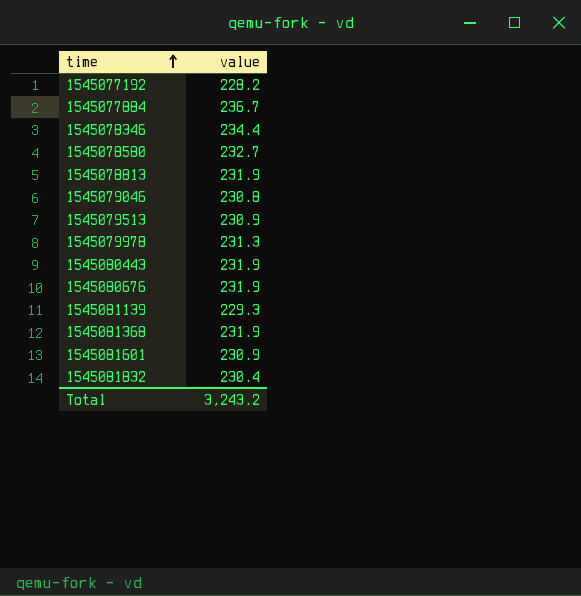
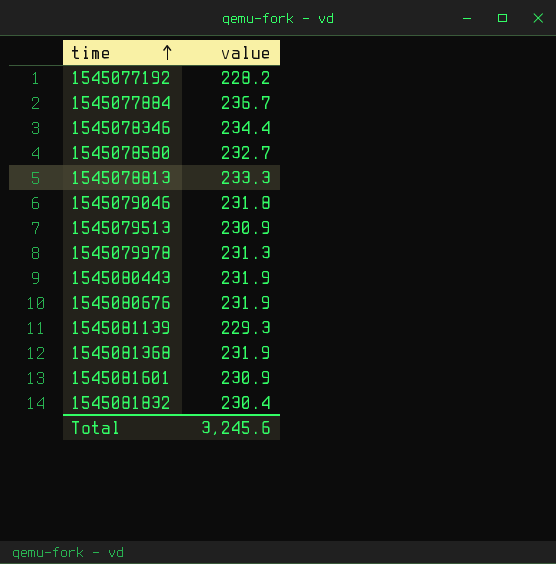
1545078813 | value: 231.9 -> 233.3
1545079046 | value: 230.8 -> 231.8
Total | value: 3,243.2 -> 3,245.6

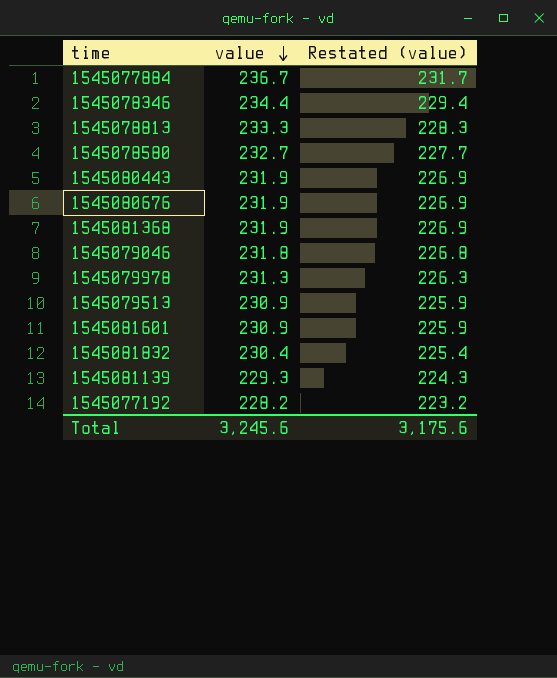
row order: time ascending -> value descending
column Restated (value) | formula: none -> [value] - 5

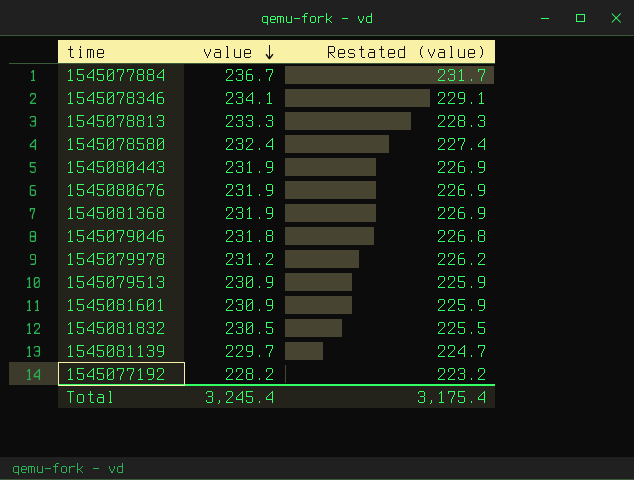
1545078346 | value: 234.4 -> 234.1
1545078346 | Restated (value): 229.4 -> 229.1
1545078580 | value: 232.7 -> 232.4
1545078580 | Restated (value): 227.7 -> 227.4
1545079978 | value: 231.3 -> 231.2
1545079978 | Restated (value): 226.3 -> 226.2
1545081832 | value: 230.4 -> 230.5
1545081832 | Restated (value): 225.4 -> 225.5
1545081139 | value: 229.3 -> 229.7
1545081139 | Restated (value): 224.3 -> 224.7
Total | value: 3,245.6 -> 3,245.4
Total | Restated (value): 3,175.6 -> 3,175.4

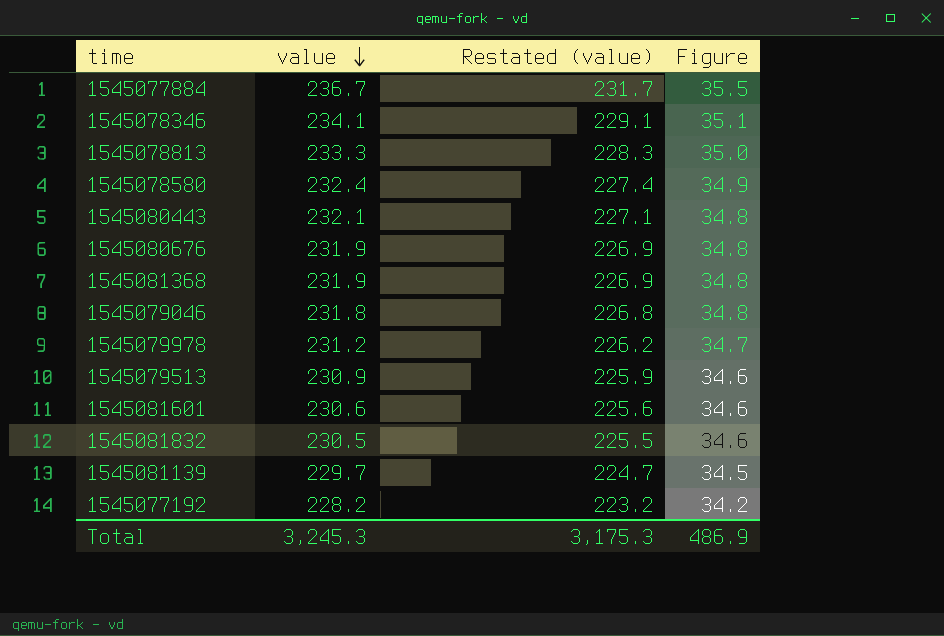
column Figure | formula: none -> [value] * 0.15
1545080443 | value: 231.9 -> 232.1
1545080443 | Restated (value): 226.9 -> 227.1
1545081601 | value: 230.9 -> 230.6
1545081601 | Restated (value): 225.9 -> 225.6
Total | value: 3,245.4 -> 3,245.3
Total | Restated (value): 3,175.4 -> 3,175.3

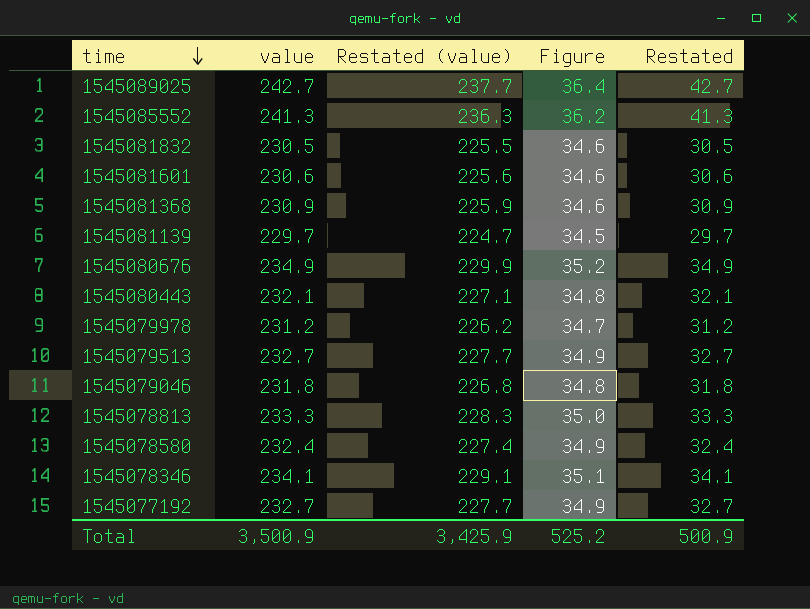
row order: value descending -> time descending
column Restated | formula: none -> [value] - 200
row 1545077884: 236.7 | 231.7 | 35.5 -> none
row 1545089025: none -> 242.7 | 237.7 | 36.4 | 42.7
row 1545085552: none -> 241.3 | 236.3 | 36.2 | 41.3
1545081368 | value: 231.9 -> 230.9
1545081368 | Restated (value): 226.9 -> 225.9
1545081368 | Figure: 34.8 -> 34.6
1545080676 | value: 231.9 -> 234.9
1545080676 | Restated (value): 226.9 -> 229.9
1545080676 | Figure: 34.8 -> 35.2
1545079513 | value: 230.9 -> 232.7
1545079513 | Restated (value): 225.9 -> 227.7
1545079513 | Figure: 34.6 -> 34.9
1545077192 | value: 228.2 -> 232.7
1545077192 | Restated (value): 223.2 -> 227.7
1545077192 | Figure: 34.2 -> 34.9
Total | value: 3,245.3 -> 3,500.9
Total | Restated (value): 3,175.3 -> 3,425.9
Total | Figure: 486.9 -> 525.2

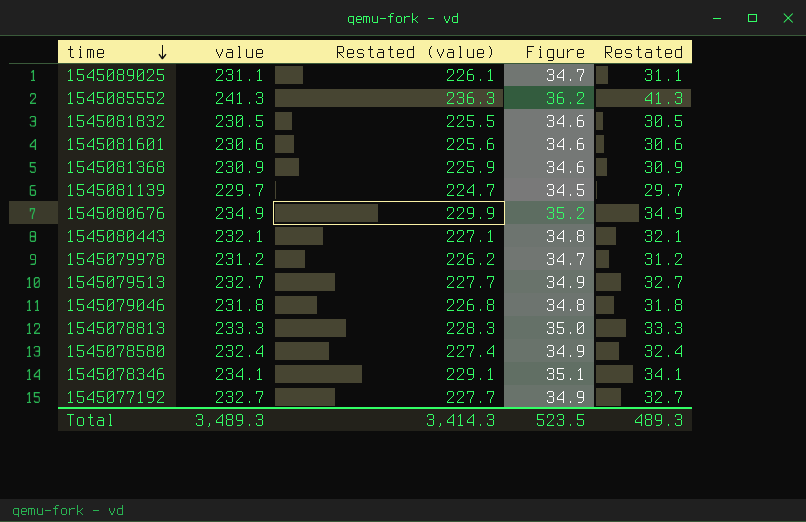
1545089025 | value: 242.7 -> 231.1
1545089025 | Restated (value): 237.7 -> 226.1
1545089025 | Figure: 36.4 -> 34.7
1545089025 | Restated: 42.7 -> 31.1
Total | value: 3,500.9 -> 3,489.3
Total | Restated (value): 3,425.9 -> 3,414.3
Total | Figure: 525.2 -> 523.5
Total | Restated: 500.9 -> 489.3

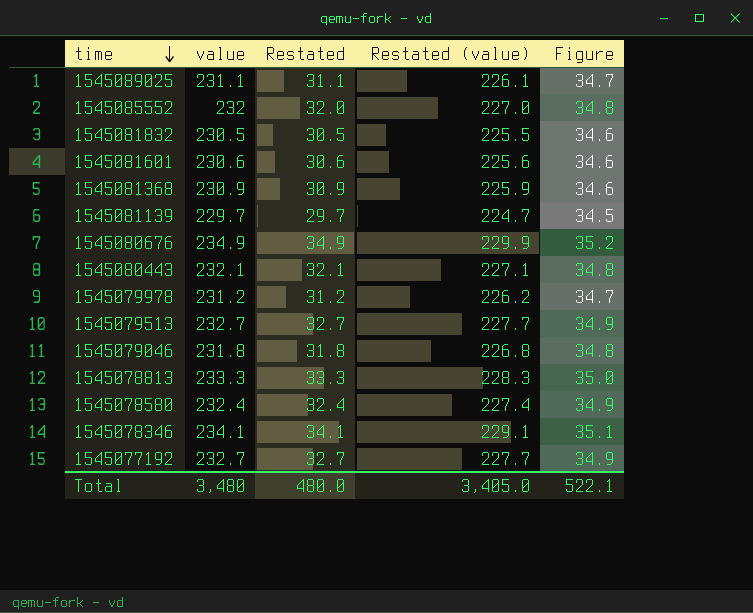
column Restated | position: 5 -> 3
1545085552 | value: 241.3 -> 232
1545085552 | Restated: 41.3 -> 32.0
1545085552 | Restated (value): 236.3 -> 227.0
1545085552 | Figure: 36.2 -> 34.8
Total | value: 3,489.3 -> 3,480
Total | Restated: 489.3 -> 480.0
Total | Restated (value): 3,414.3 -> 3,405.0
Total | Figure: 523.5 -> 522.1

